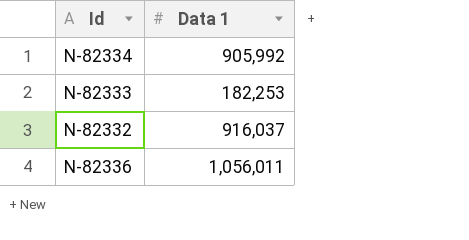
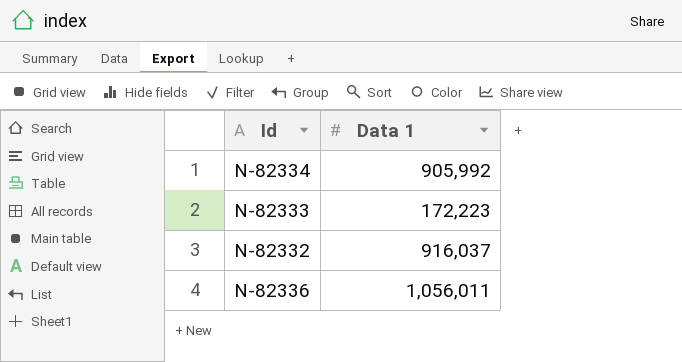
N-82333 | Data 1: 182,253 -> 172,223

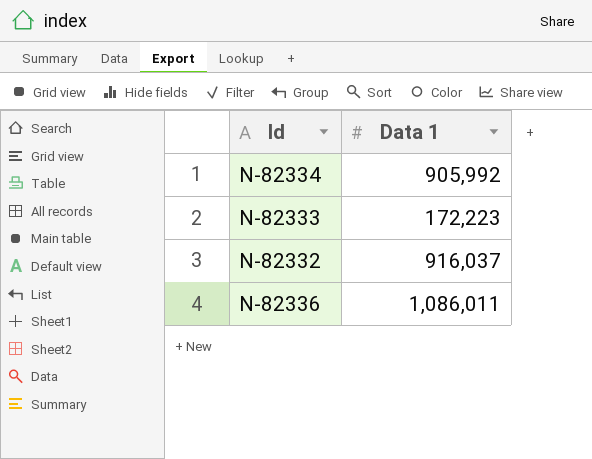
N-82336 | Data 1: 1,056,011 -> 1,086,011

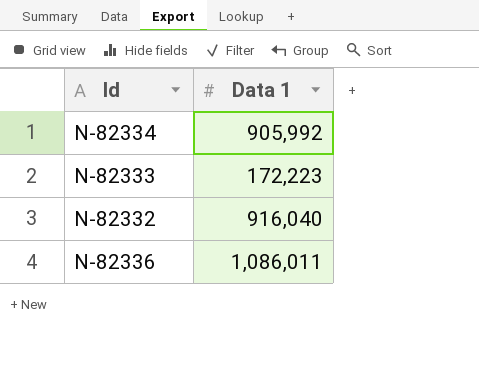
N-82332 | Data 1: 916,037 -> 916,040

